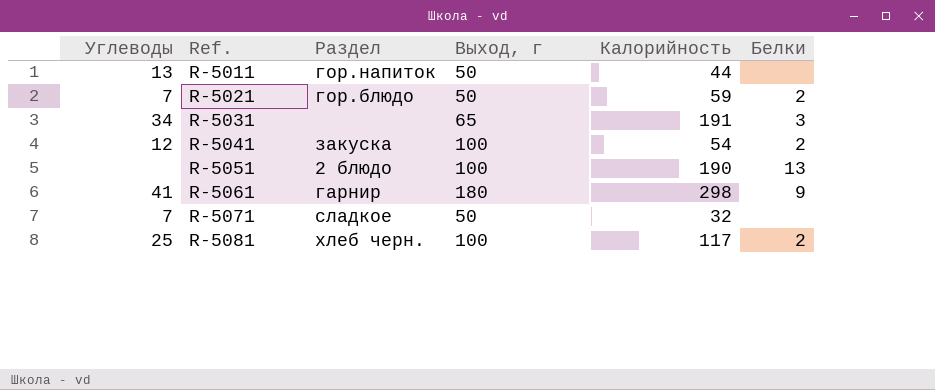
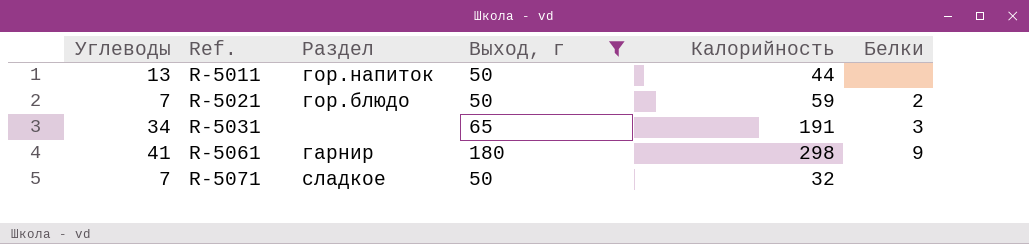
filter: none -> Выход, г != 100

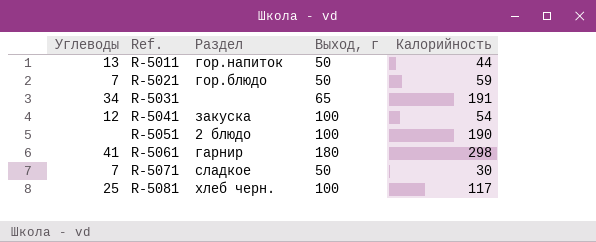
filter: Выход, г != 100 -> none
column Белки | position: 6 -> none
R-5071 | Калорийность: 32 -> 30

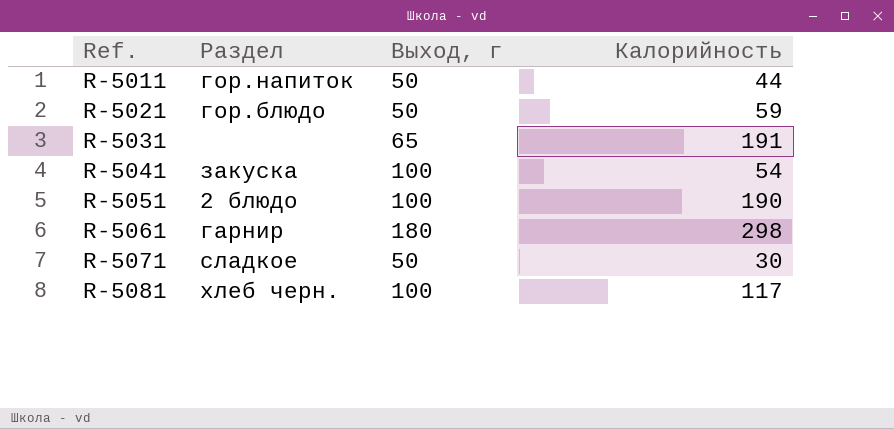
column Углеводы | position: 1 -> none

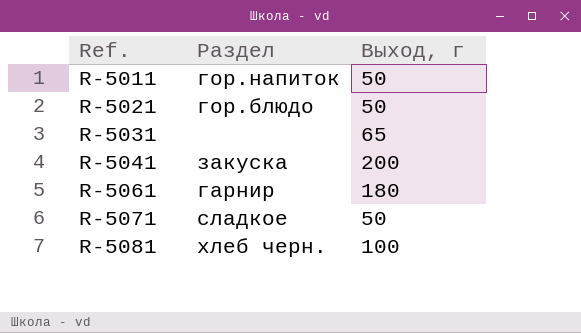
column Калорийность | position: 4 -> none
row R-5051: 2 блюдо | 100 | 190 -> none
R-5041 | Выход, г: 100 -> 200

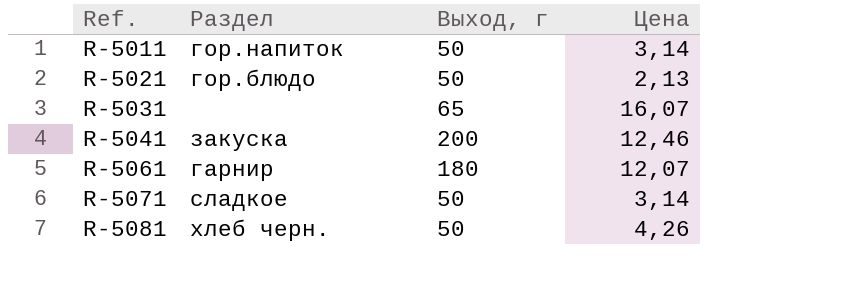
column Цена | position: none -> 4
R-5081 | Выход, г: 100 -> 50

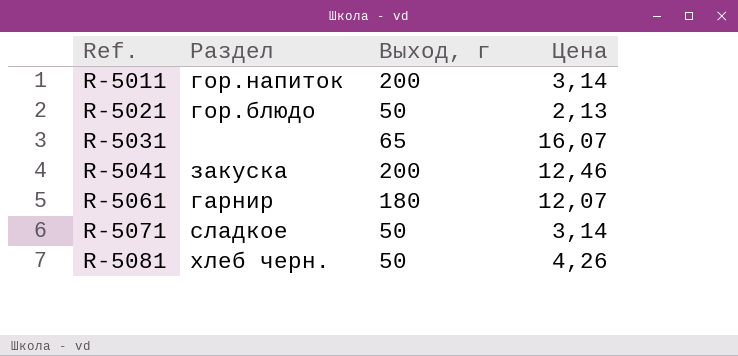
R-5011 | Выход, г: 50 -> 200

